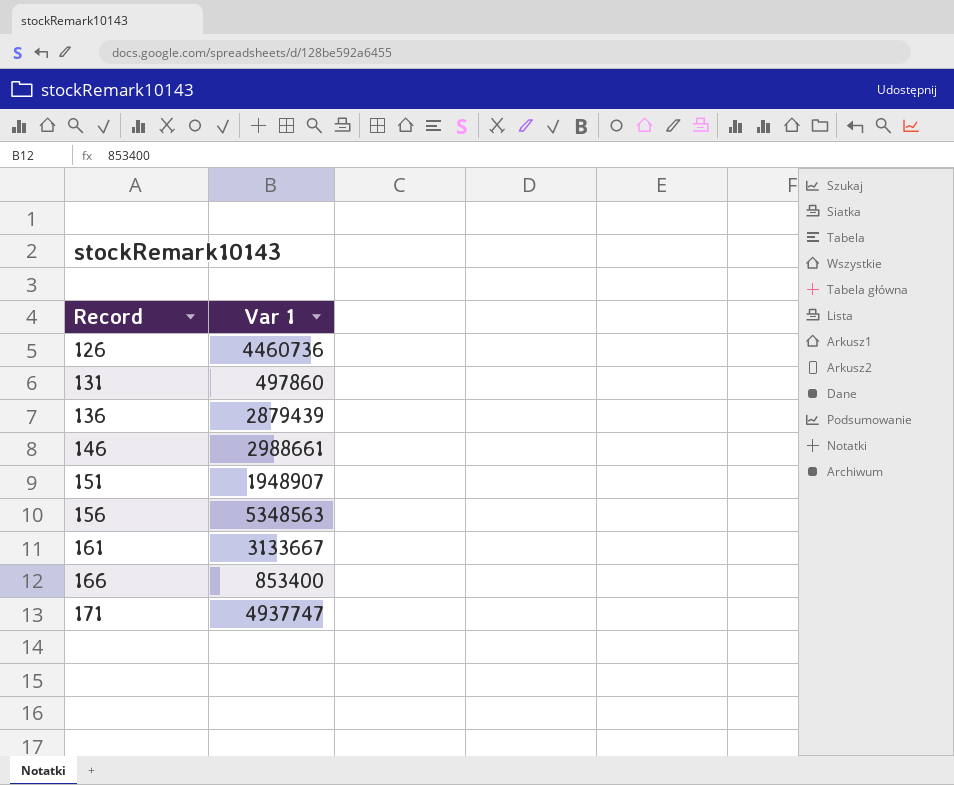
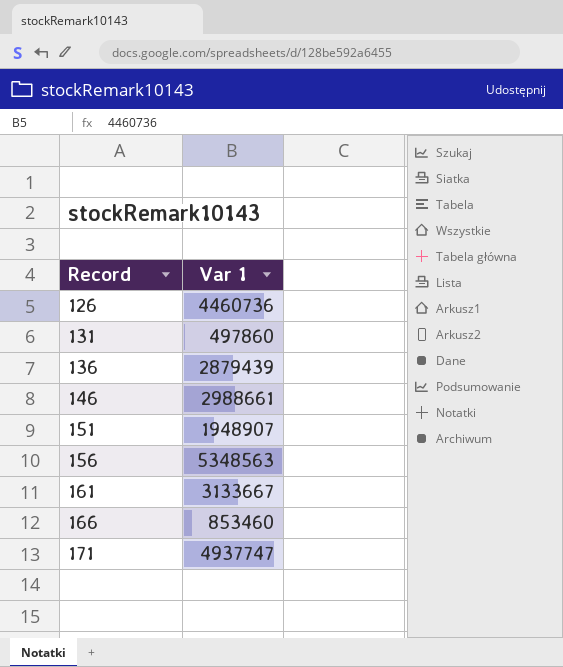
166 | Var 1: 853400 -> 853460

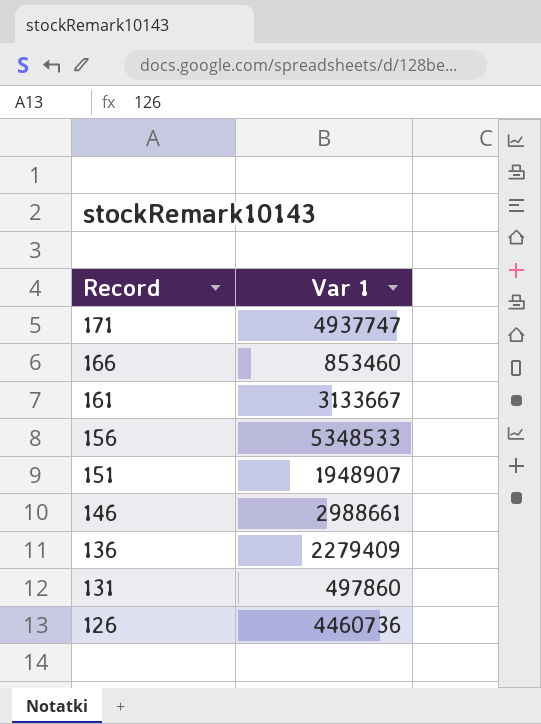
row order: Record ascending -> Record descending
156 | Var 1: 5348563 -> 5348533
136 | Var 1: 2879439 -> 2279409

